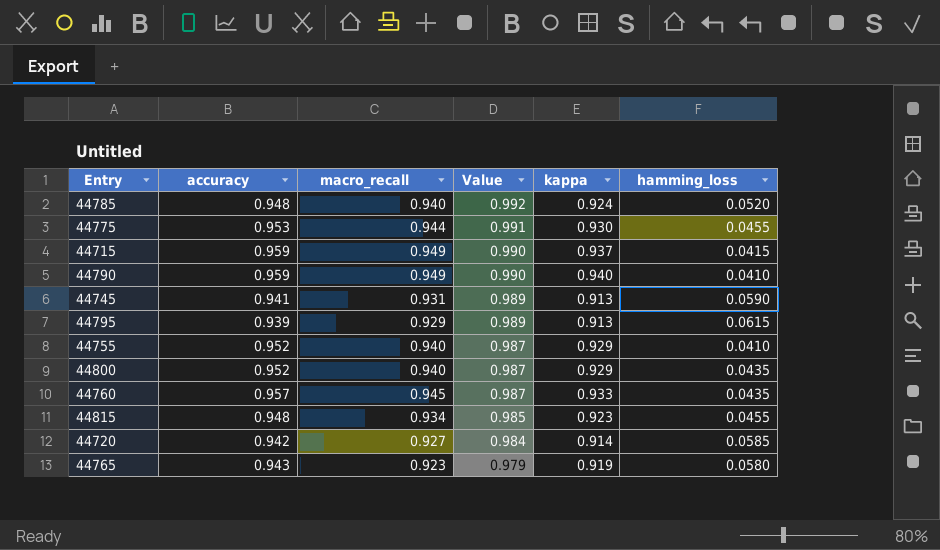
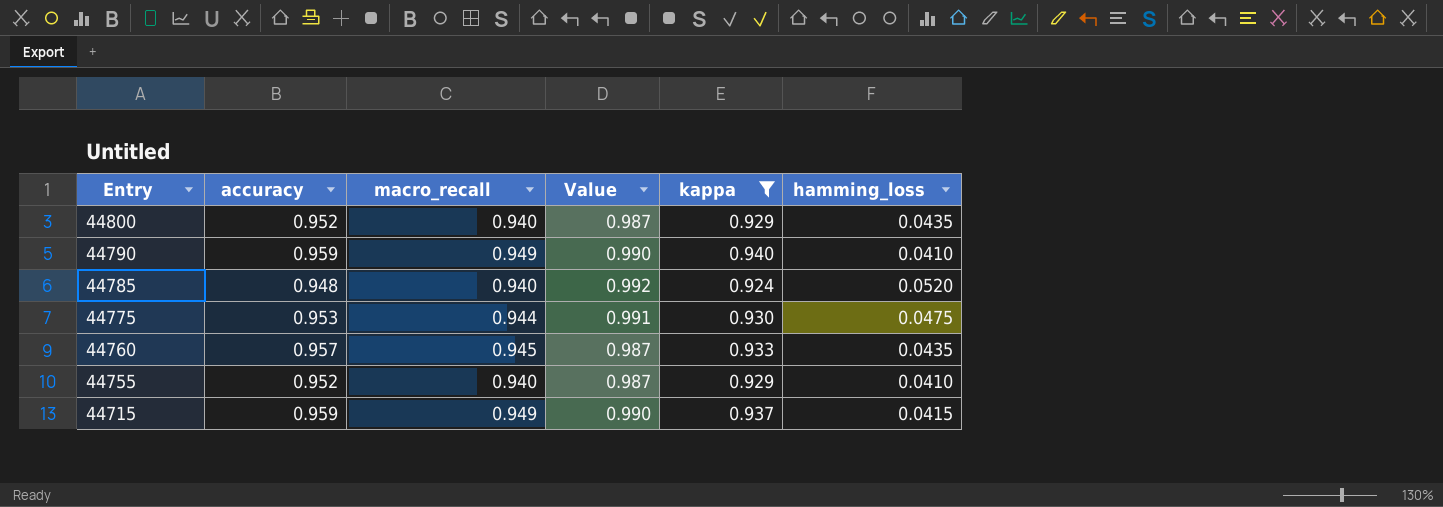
filter: none -> kappa >= 0.924
row order: Value descending -> Entry descending
44775 | hamming_loss: 0.0455 -> 0.0475

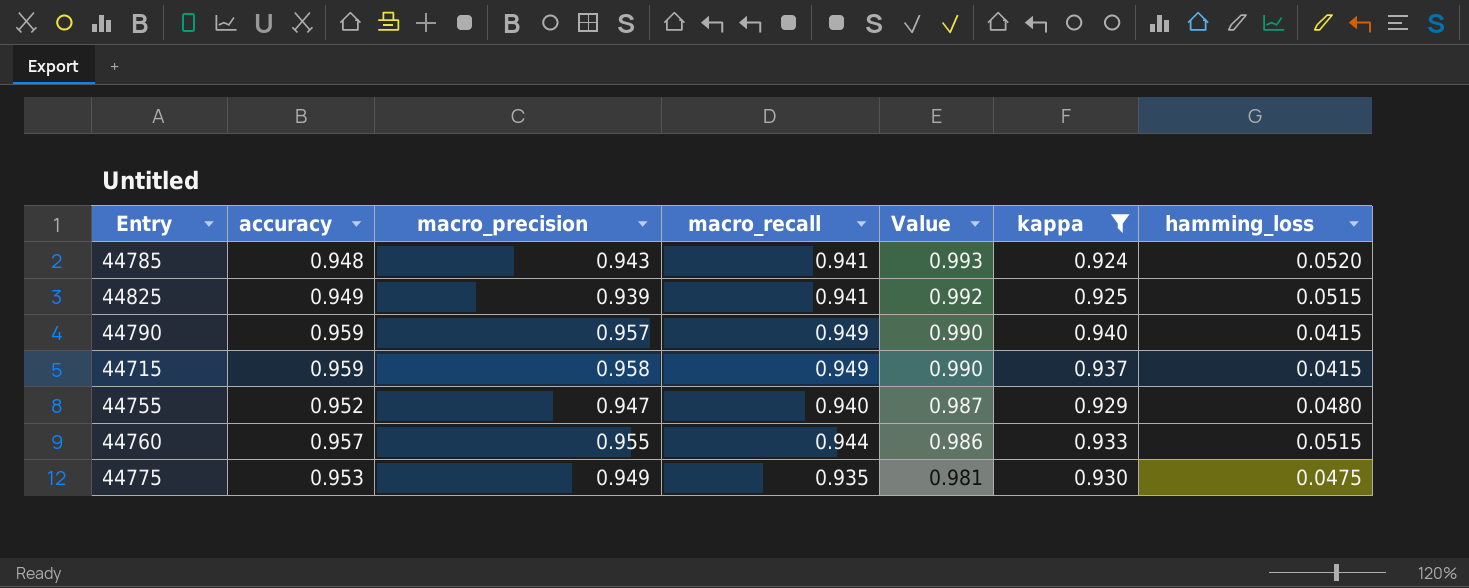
row order: Entry descending -> Value descending
column macro_precision | position: none -> 3
row 44800: 0.952 | 0.940 | 0.987 | 0.929 | 0.0435 -> none
44785 | macro_recall: 0.940 -> 0.941
44785 | Value: 0.992 -> 0.993
row 44825: none -> 0.949 | 0.939 | 0.941 | 0.992 | 0.925 | 0.0515
44790 | hamming_loss: 0.0410 -> 0.0415
44755 | hamming_loss: 0.0410 -> 0.0480
44760 | macro_recall: 0.945 -> 0.944
44760 | Value: 0.987 -> 0.986
44760 | hamming_loss: 0.0435 -> 0.0515
44775 | macro_recall: 0.944 -> 0.935
44775 | Value: 0.991 -> 0.981

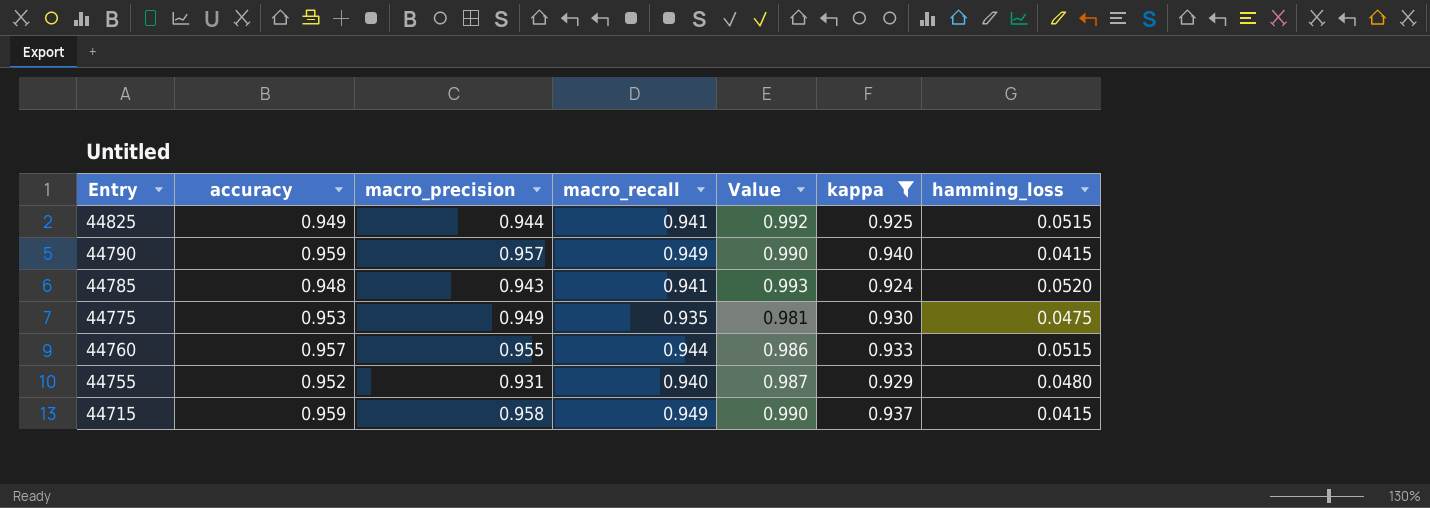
row order: Value descending -> Entry descending
44825 | macro_precision: 0.939 -> 0.944
44755 | macro_precision: 0.947 -> 0.931

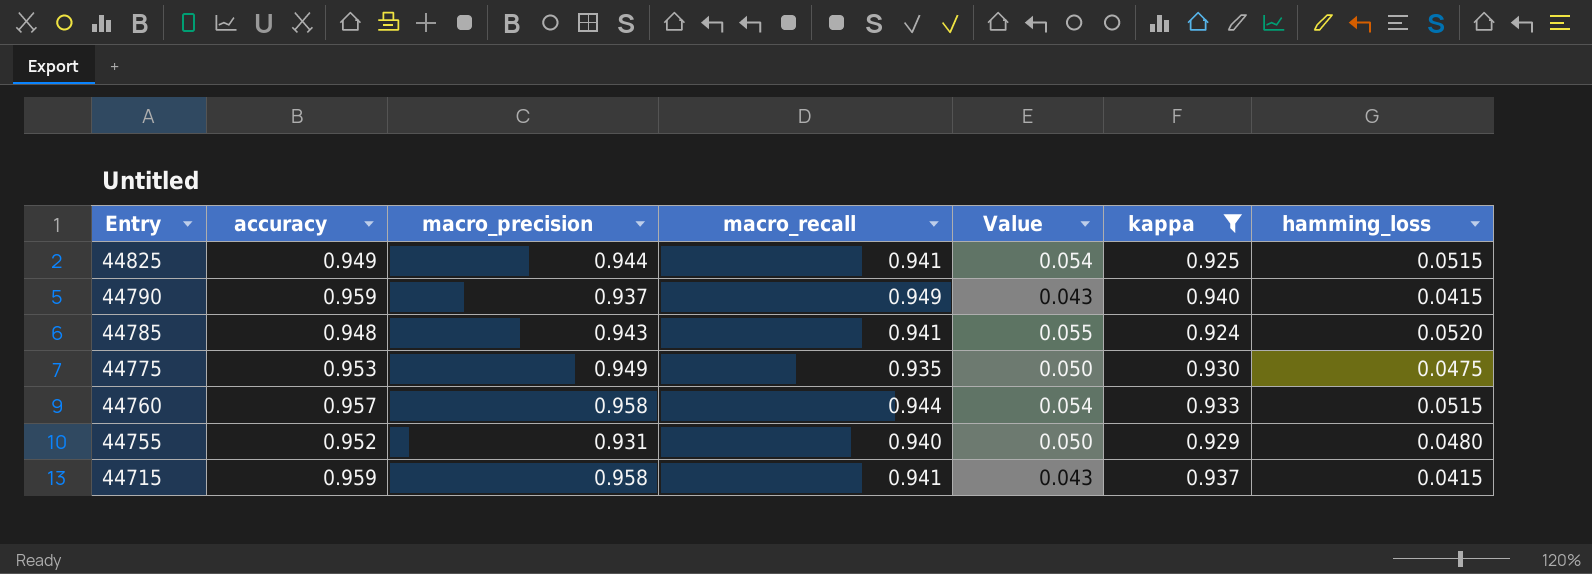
column Value | formula: [macro_recall] / [accuracy] -> [hamming_loss] / [accuracy]
44790 | macro_precision: 0.957 -> 0.937
44760 | macro_precision: 0.955 -> 0.958
44715 | macro_recall: 0.949 -> 0.941

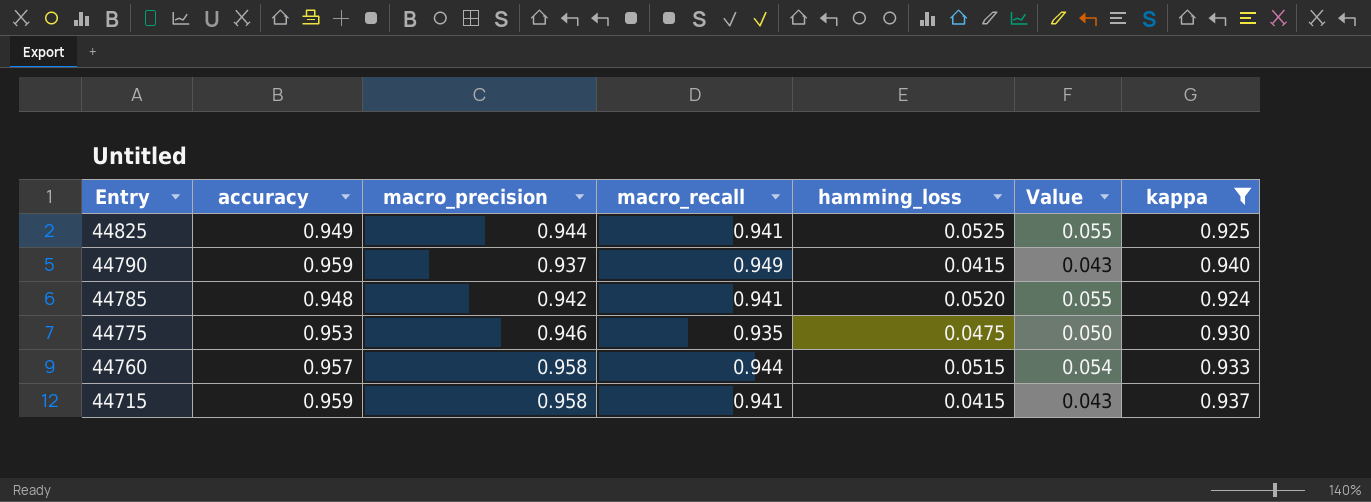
column hamming_loss | position: 7 -> 5
row 44755: 0.952 | 0.931 | 0.940 | 0.050 | 0.929 | 0.0480 -> none
44825 | hamming_loss: 0.0515 -> 0.0525
44825 | Value: 0.054 -> 0.055
44785 | macro_precision: 0.943 -> 0.942
44775 | macro_precision: 0.949 -> 0.946

